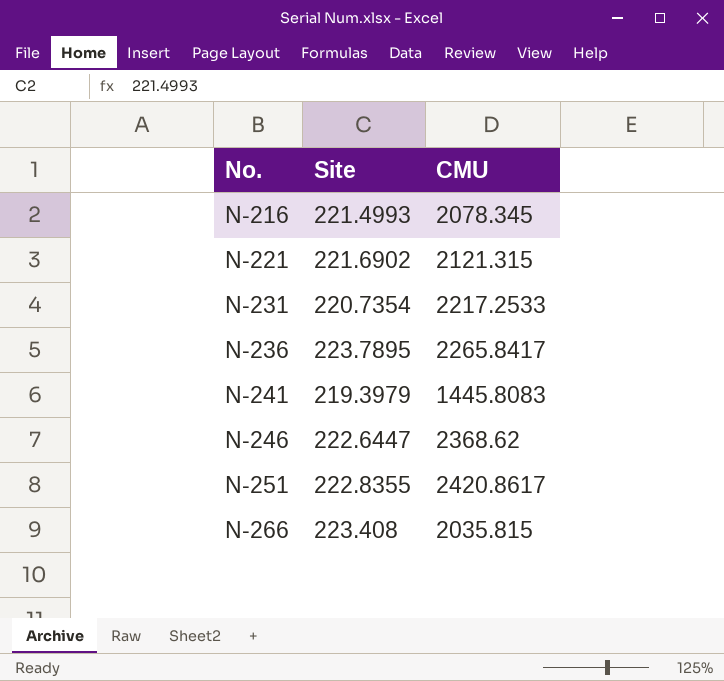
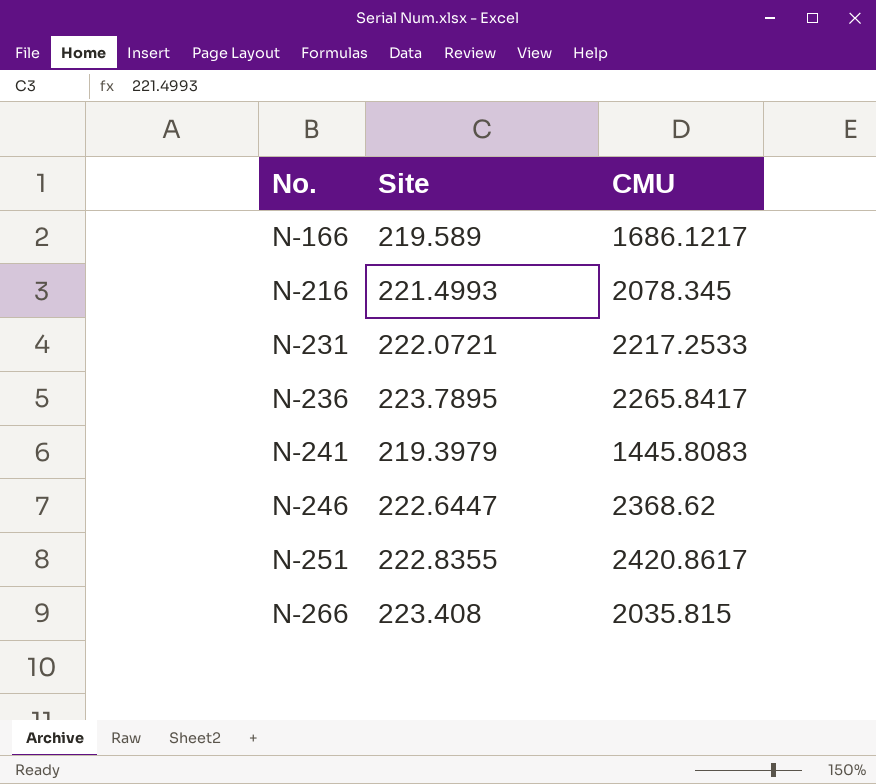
row N-221: 221.6902 | 2121.315 -> none
row N-166: none -> 219.589 | 1686.1217
N-231 | Site: 220.7354 -> 222.0721

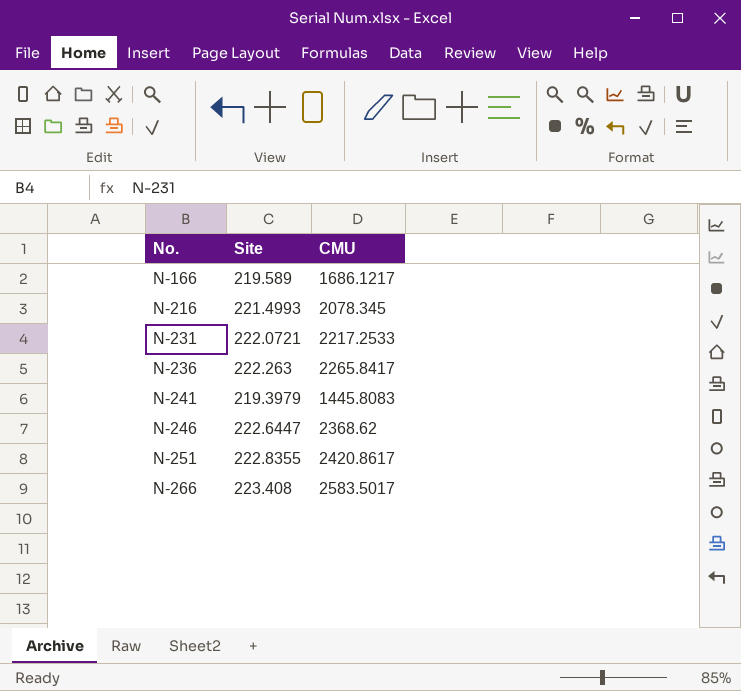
N-236 | Site: 223.7895 -> 222.263
N-266 | CMU: 2035.815 -> 2583.5017

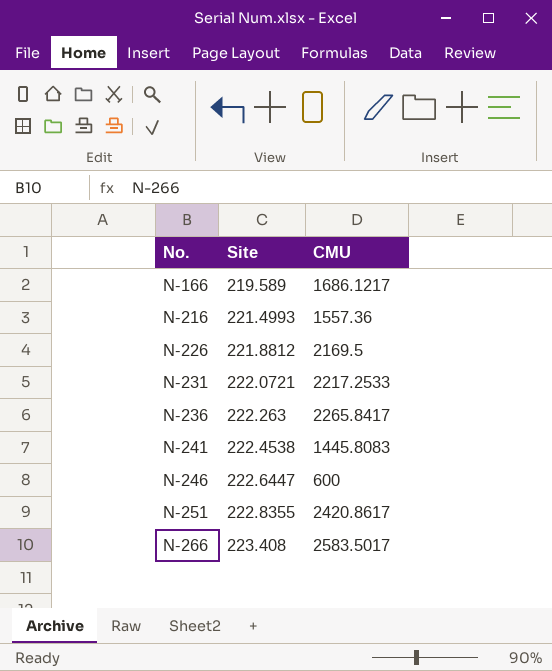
N-216 | CMU: 2078.345 -> 1557.36
row N-226: none -> 221.8812 | 2169.5
N-241 | Site: 219.3979 -> 222.4538
N-246 | CMU: 2368.62 -> 600

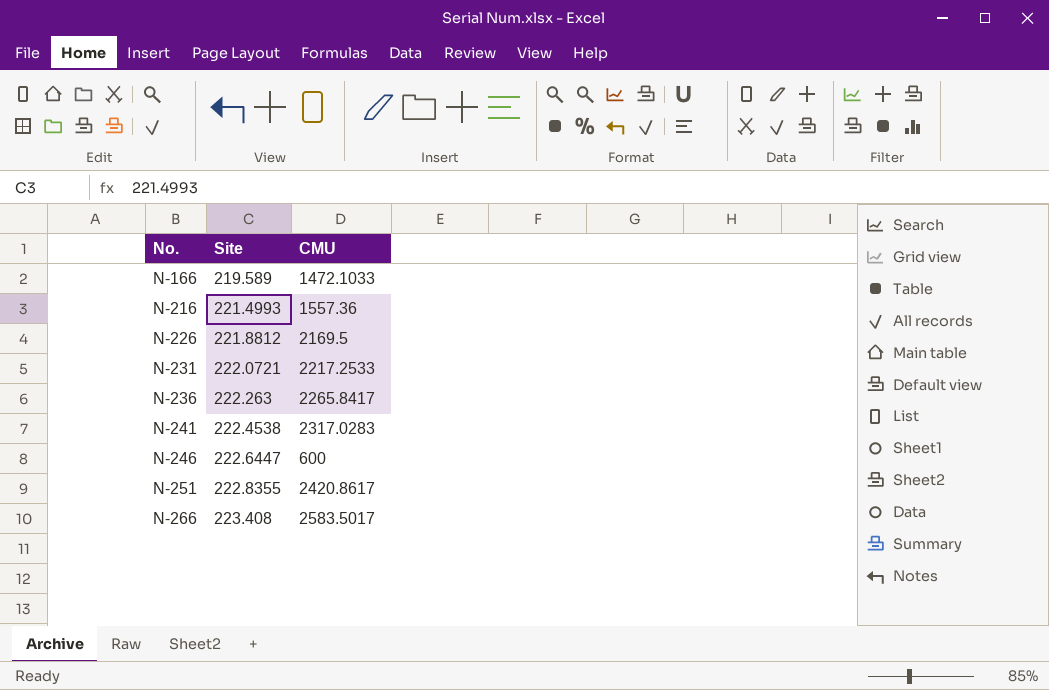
N-166 | CMU: 1686.1217 -> 1472.1033
N-241 | CMU: 1445.8083 -> 2317.0283

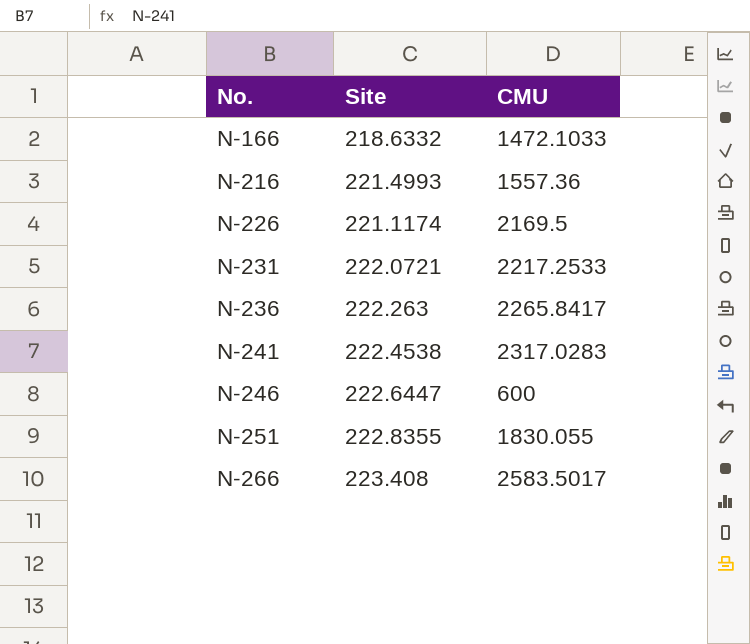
N-166 | Site: 219.589 -> 218.6332
N-226 | Site: 221.8812 -> 221.1174
N-251 | CMU: 2420.8617 -> 1830.055

